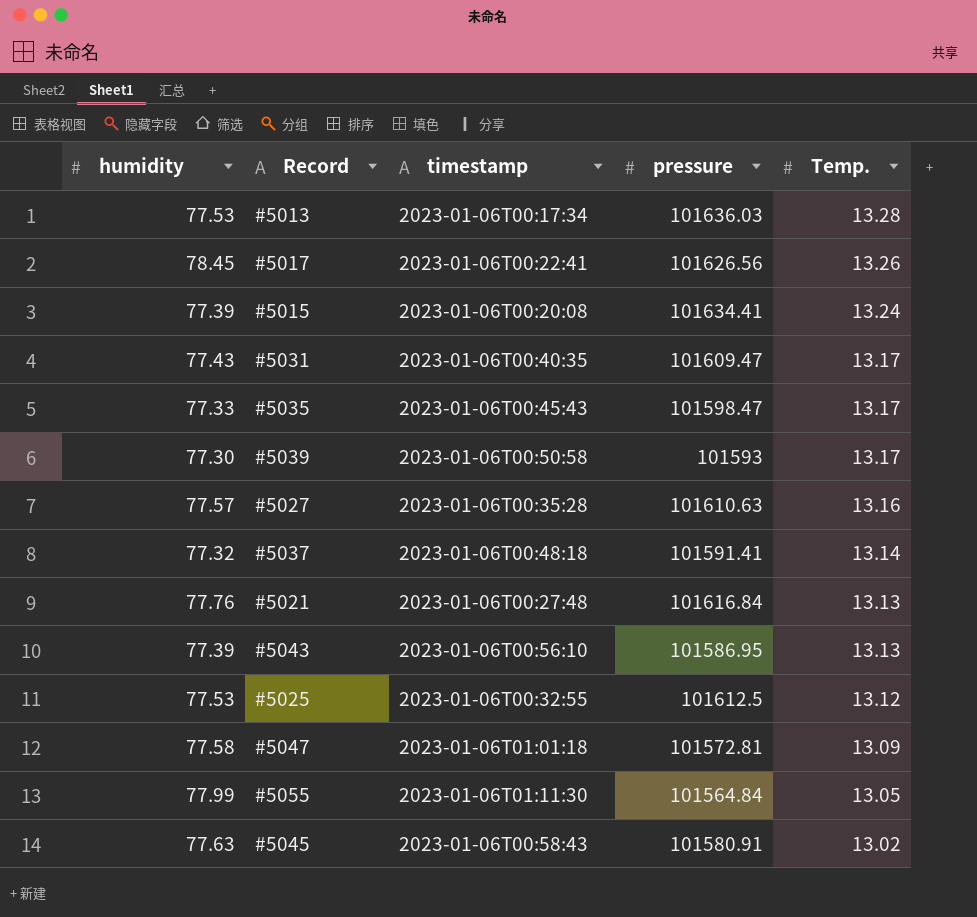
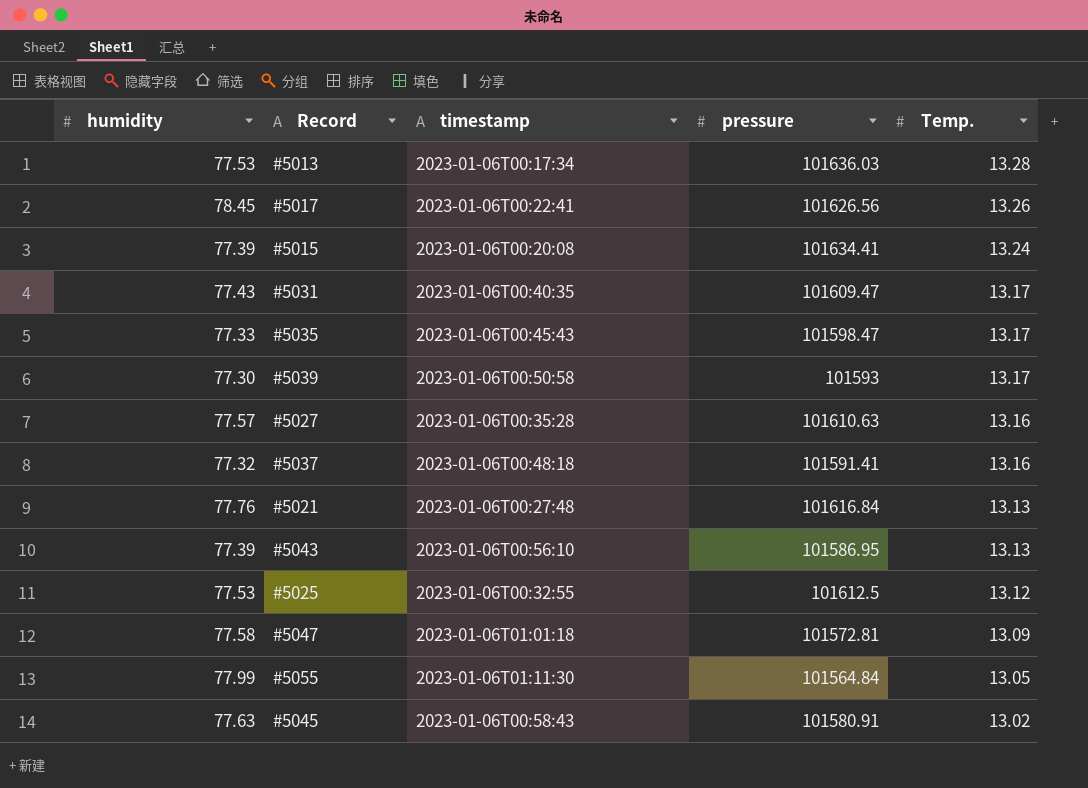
#5037 | Temp.: 13.14 -> 13.16

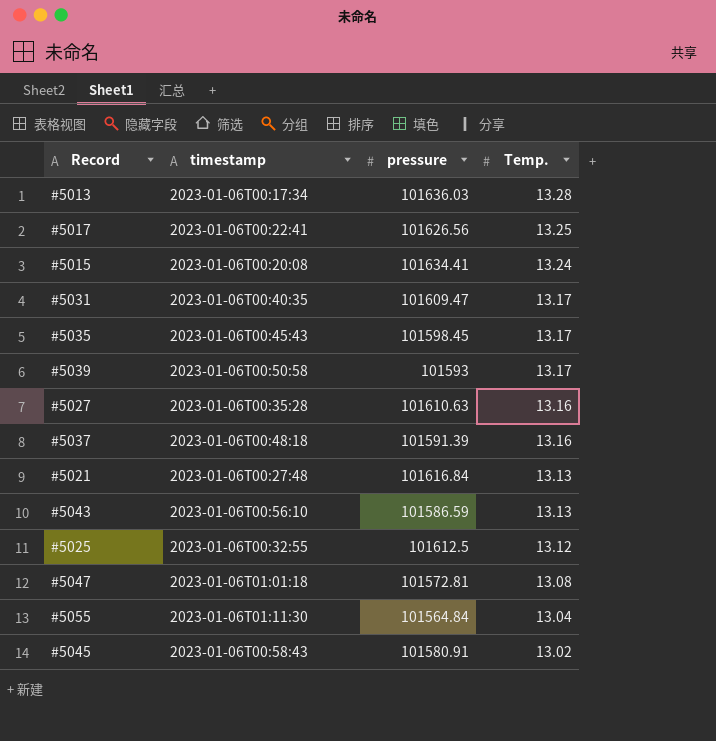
column humidity | position: 1 -> none
#5017 | Temp.: 13.26 -> 13.25
#5035 | pressure: 101598.47 -> 101598.45
#5037 | pressure: 101591.41 -> 101591.39
#5043 | pressure: 101586.95 -> 101586.59
#5047 | Temp.: 13.09 -> 13.08
#5055 | Temp.: 13.05 -> 13.04

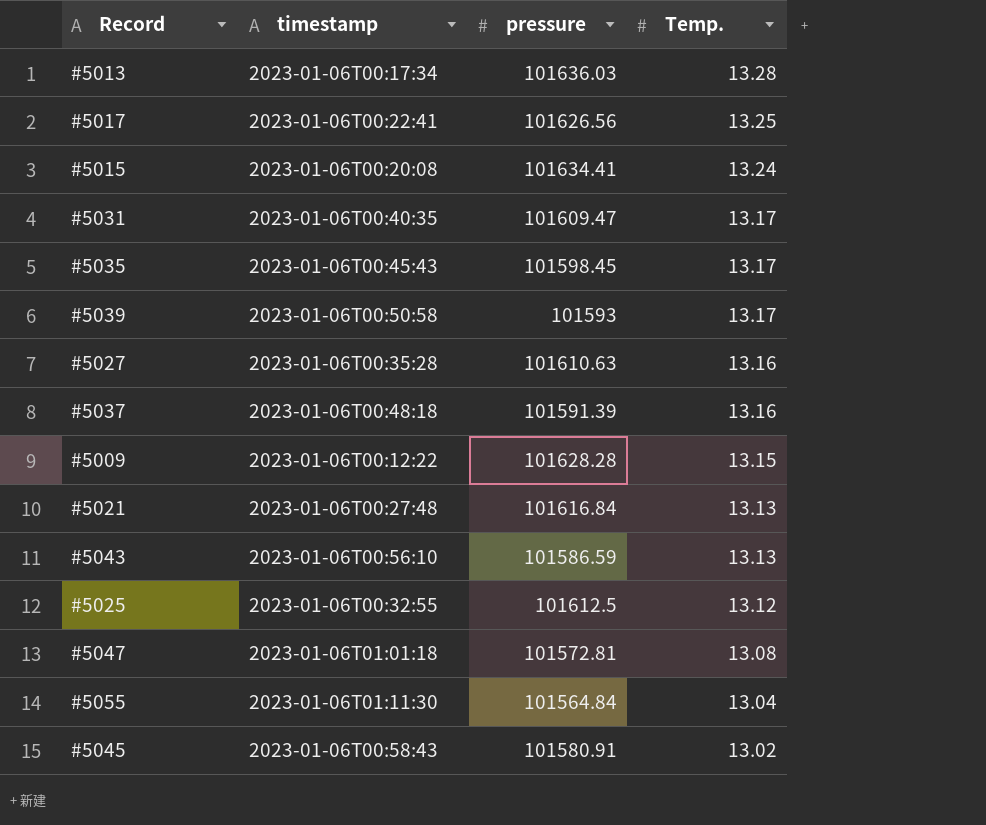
row #5009: none -> 2023-01-06T00:12:22 | 101628.28 | 13.15

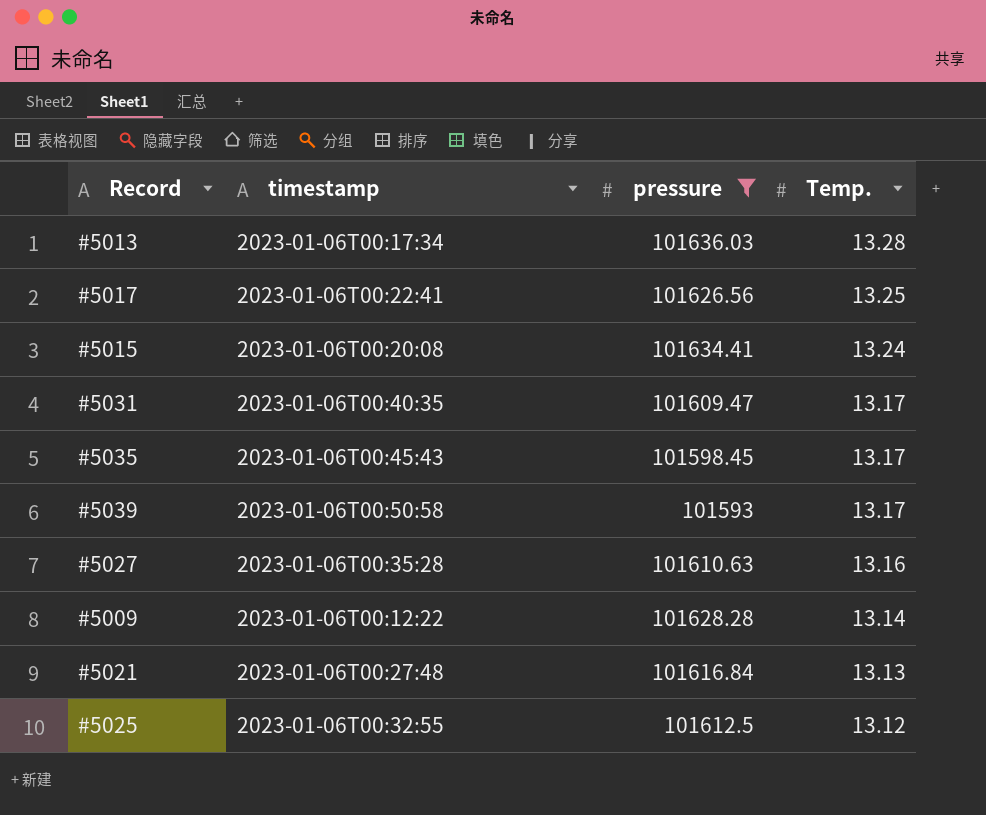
filter: none -> pressure >= 101593
#5009 | Temp.: 13.15 -> 13.14

